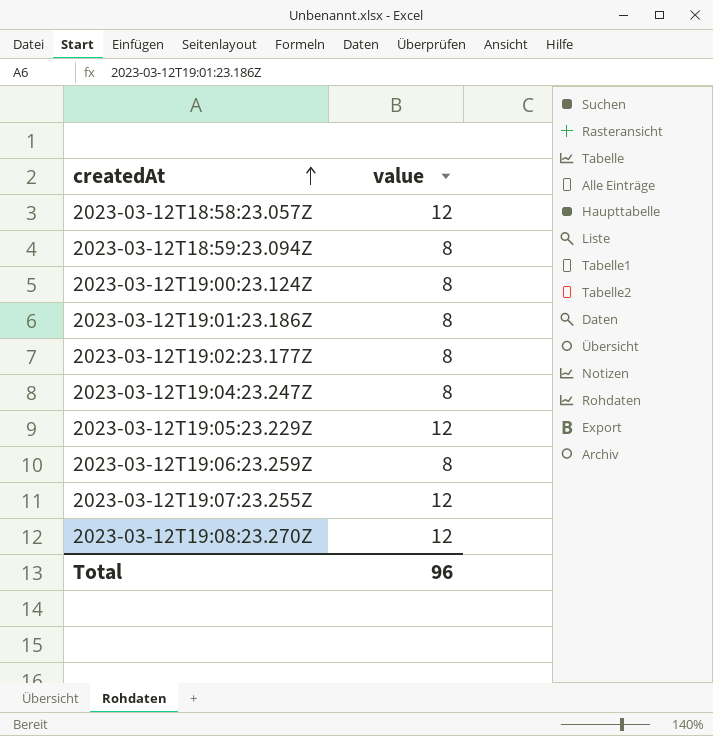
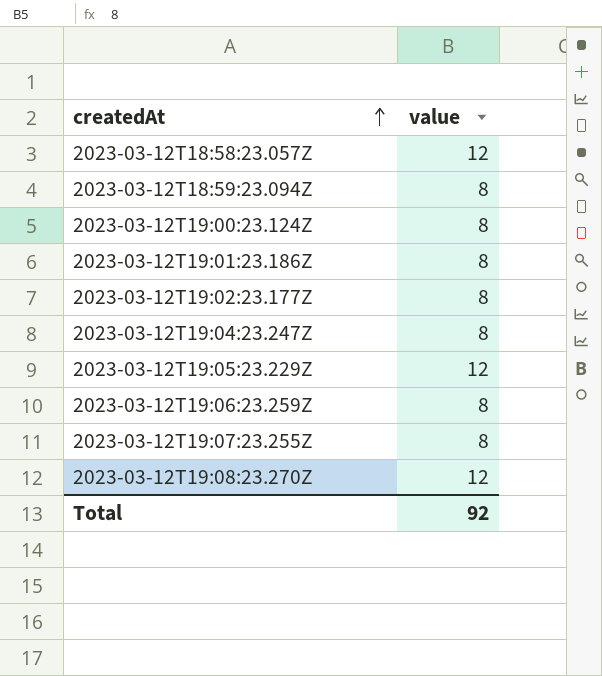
2023-03-12T19:07:23.255Z | value: 12 -> 8
Total | value: 96 -> 92

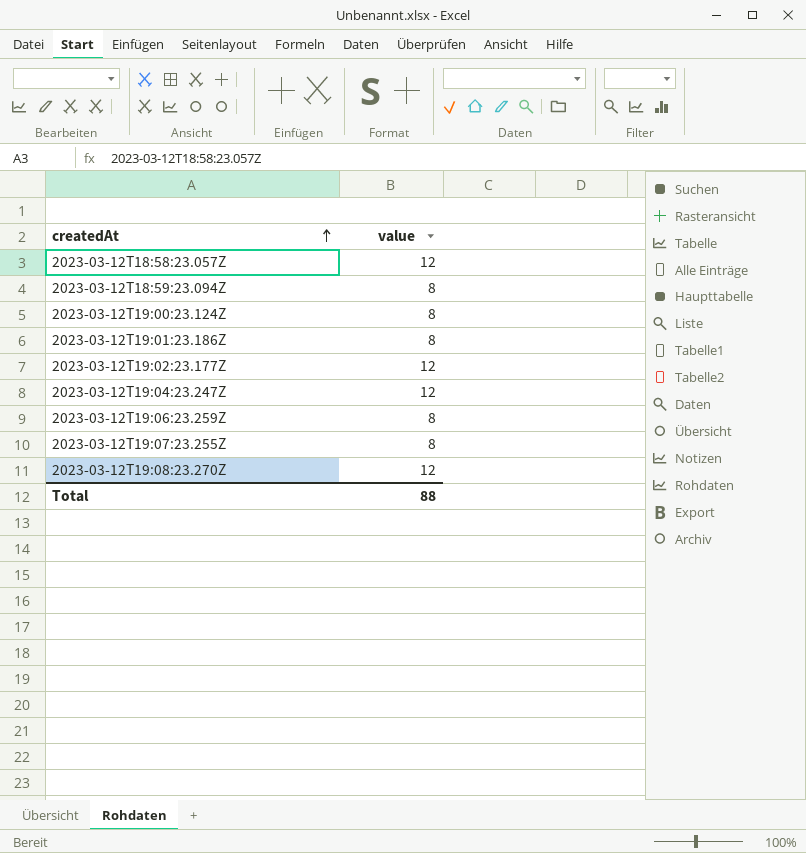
row 2023-03-12T19:05:23.229Z: 12 -> none
2023-03-12T19:02:23.177Z | value: 8 -> 12
2023-03-12T19:04:23.247Z | value: 8 -> 12
Total | value: 92 -> 88

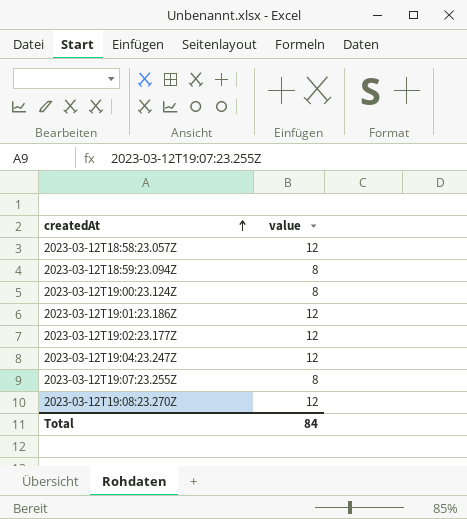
row 2023-03-12T19:06:23.259Z: 8 -> none
2023-03-12T19:01:23.186Z | value: 8 -> 12
Total | value: 88 -> 84

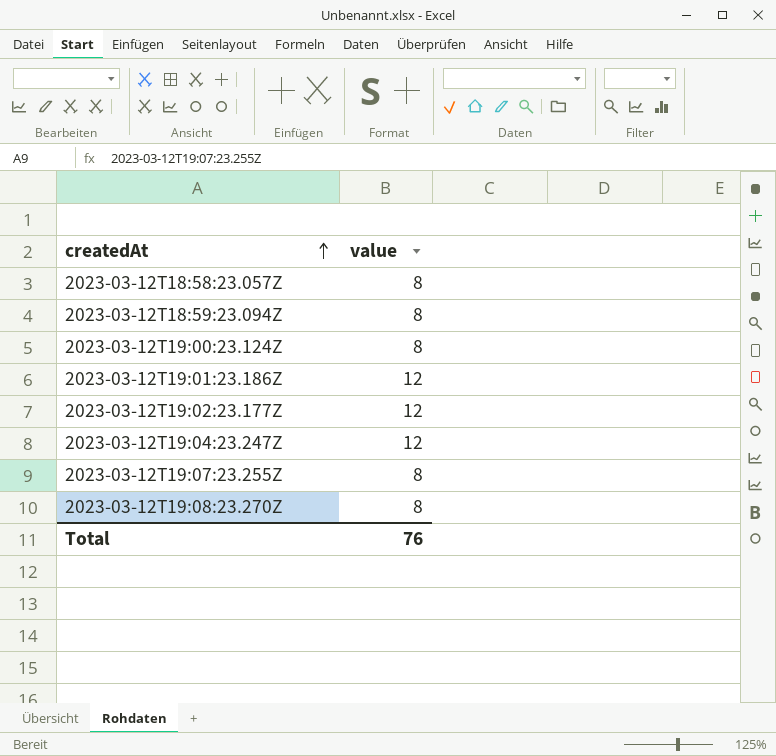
2023-03-12T18:58:23.057Z | value: 12 -> 8
2023-03-12T19:08:23.270Z | value: 12 -> 8
Total | value: 84 -> 76

